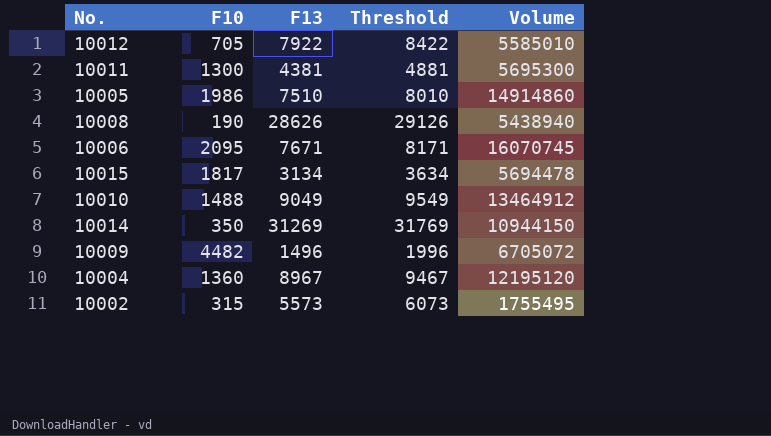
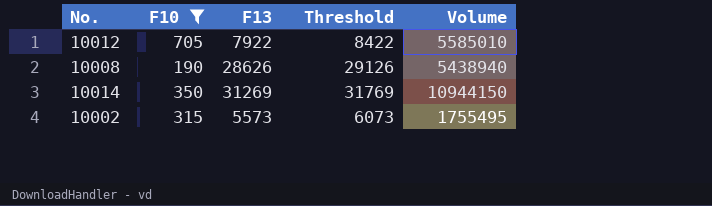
filter: none -> F10 <= 705

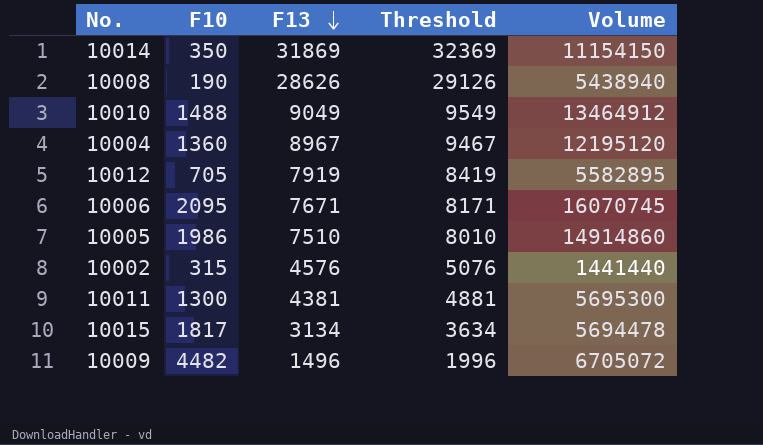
filter: F10 <= 705 -> none
row order: none -> F13 descending
10014 | F13: 31269 -> 31869
10014 | Threshold: 31769 -> 32369
10014 | Volume: 10944150 -> 11154150
10012 | F13: 7922 -> 7919
10012 | Threshold: 8422 -> 8419
10012 | Volume: 5585010 -> 5582895
10002 | F13: 5573 -> 4576
10002 | Threshold: 6073 -> 5076
10002 | Volume: 1755495 -> 1441440

